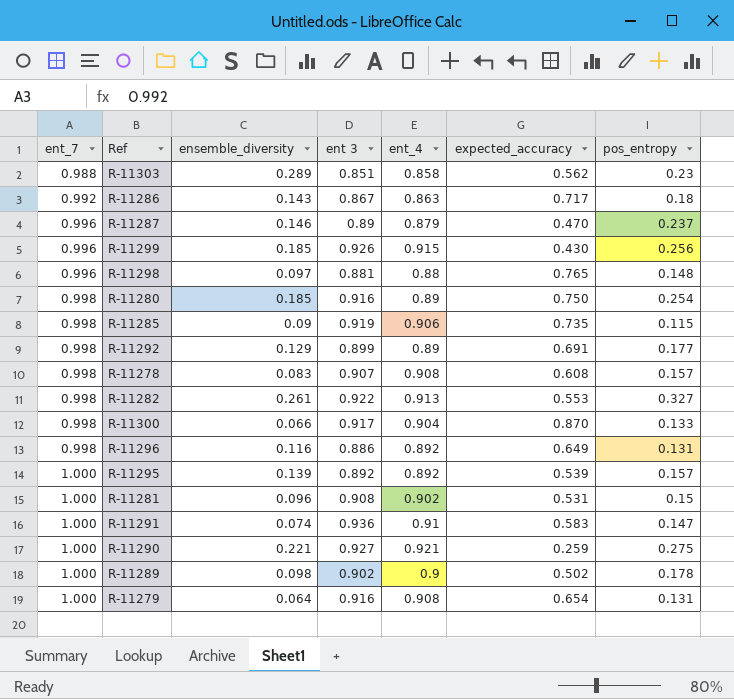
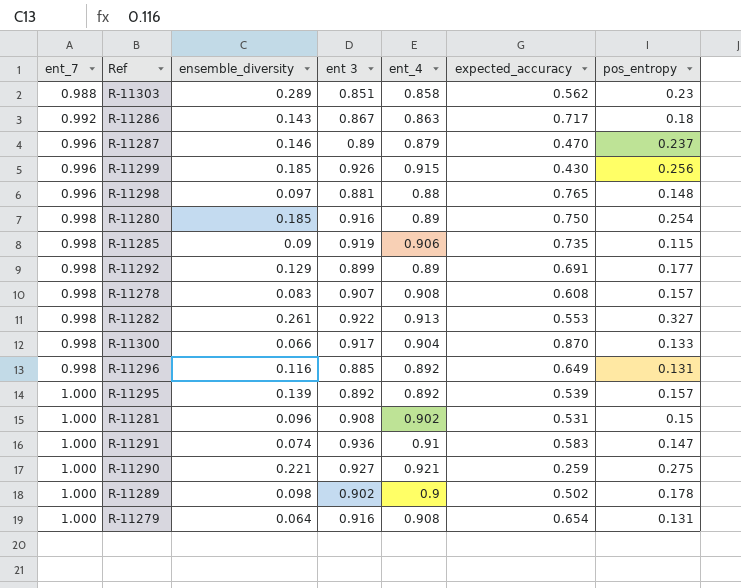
R-11296 | ent 3: 0.886 -> 0.885

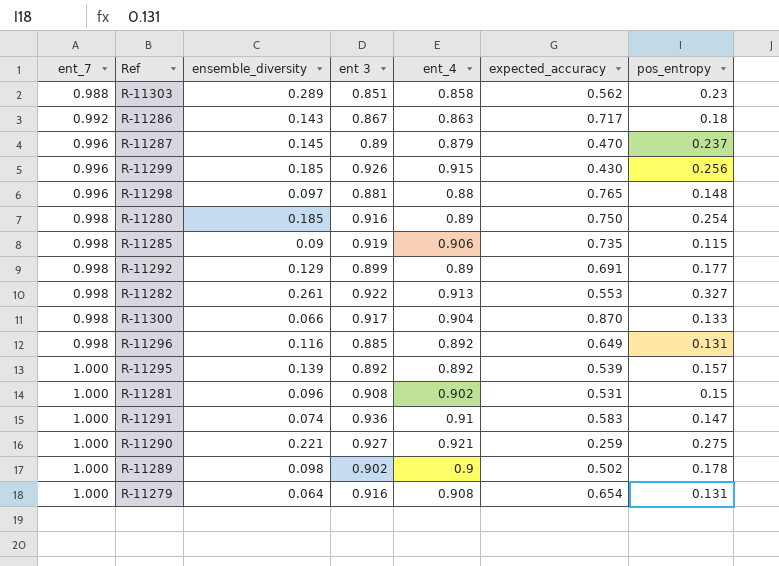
row R-11278: 0.998 | 0.083 | 0.907 | 0.908 | 0.608 | 0.157 -> none
R-11287 | ensemble_diversity: 0.146 -> 0.145

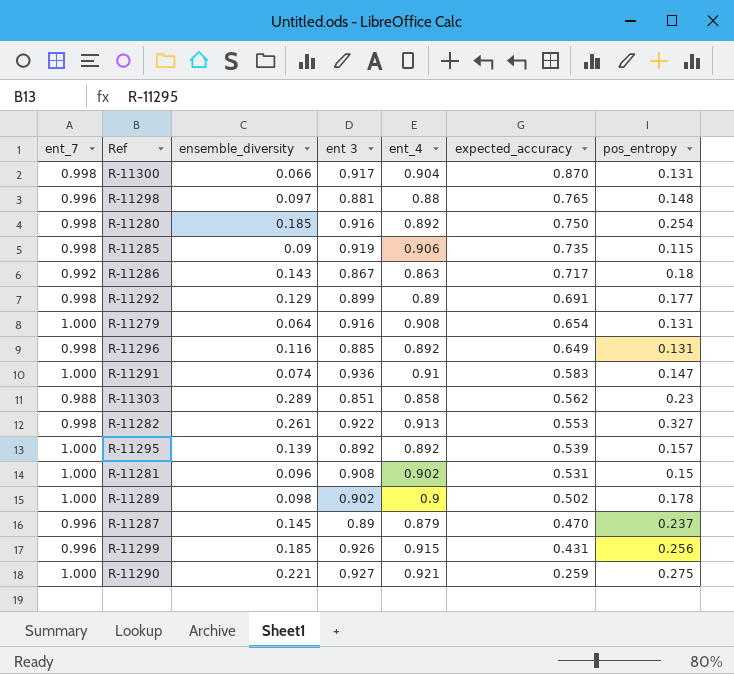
row order: ent_7 ascending -> expected_accuracy descending
R-11300 | pos_entropy: 0.133 -> 0.131
R-11280 | ent_4: 0.89 -> 0.892
R-11299 | expected_accuracy: 0.430 -> 0.431

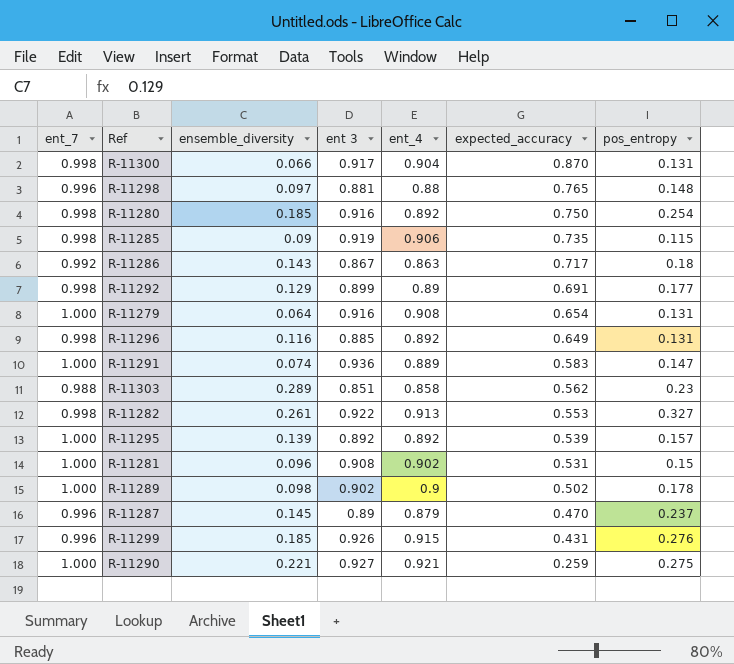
R-11291 | ent_4: 0.91 -> 0.889
R-11299 | pos_entropy: 0.256 -> 0.276

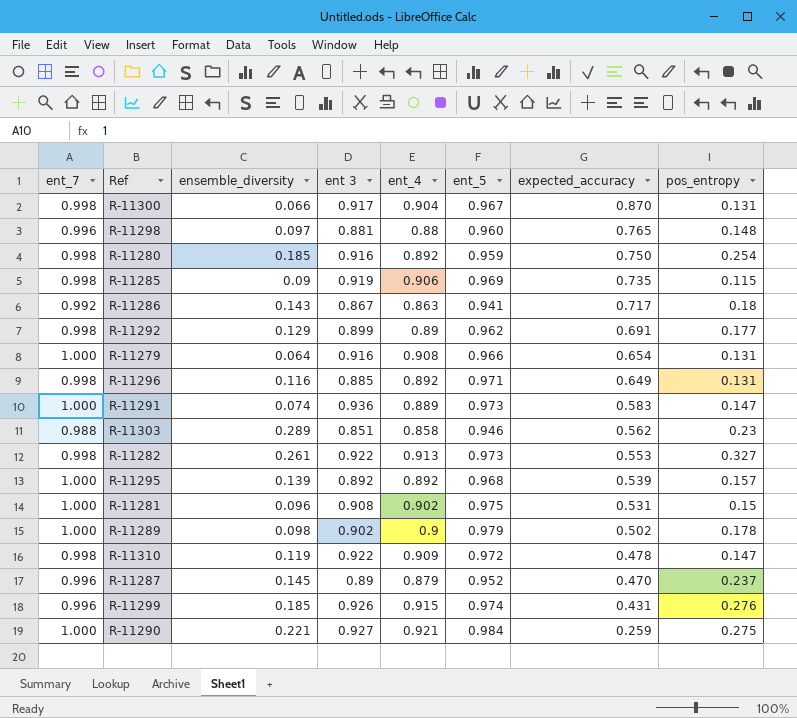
column ent_5 | position: none -> 6
row R-11310: none -> 0.998 | 0.119 | 0.922 | 0.909 | 0.972 | 0.478 | 0.147

